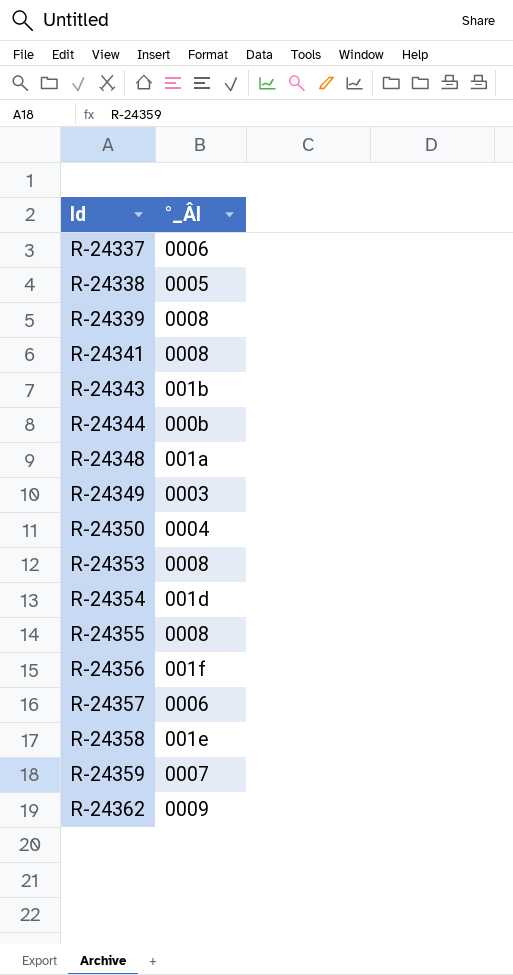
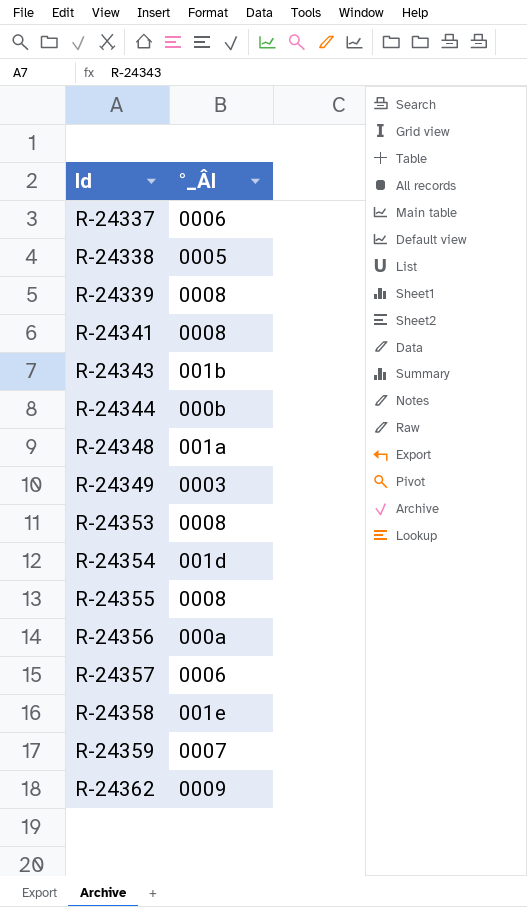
row R-24350: 0004 -> none
R-24356 | °_ÂI: 001f -> 000a

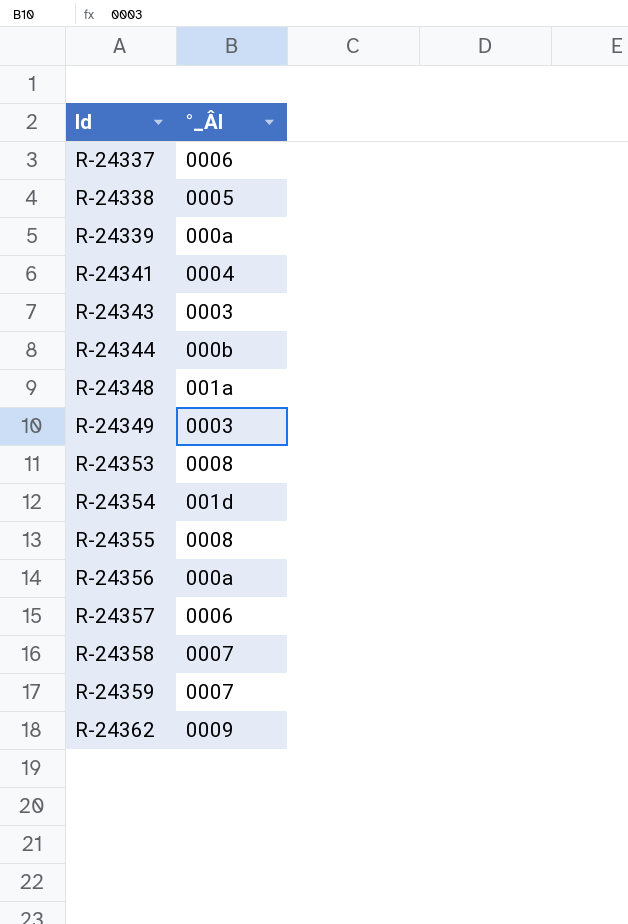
R-24339 | °_ÂI: 0008 -> 000a
R-24341 | °_ÂI: 0008 -> 0004
R-24343 | °_ÂI: 001b -> 0003
R-24358 | °_ÂI: 001e -> 0007

